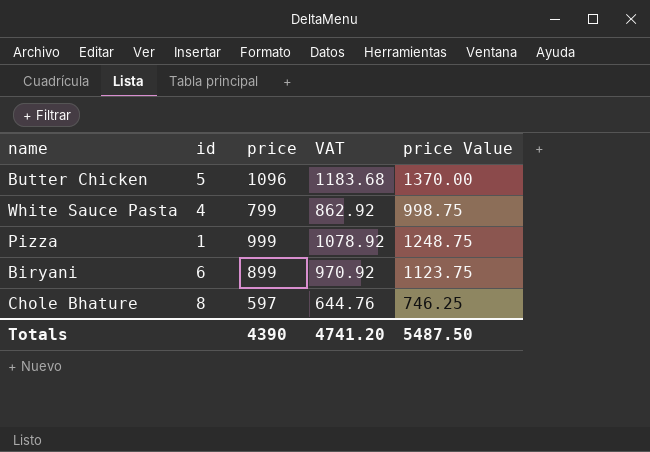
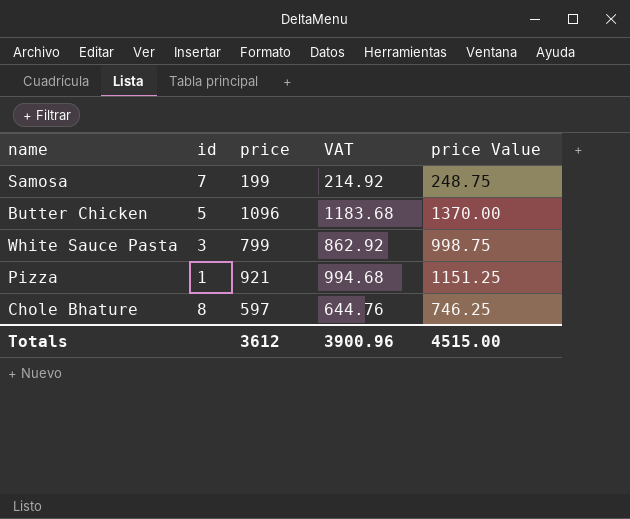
row Biryani: 6 | 899 | 970.92 | 1123.75 -> none
row Samosa: none -> 7 | 199 | 214.92 | 248.75
White Sauce Pasta | id: 4 -> 3
Pizza | price: 999 -> 921
Pizza | VAT: 1078.92 -> 994.68
Pizza | price Value: 1248.75 -> 1151.25
Totals | price: 4390 -> 3612
Totals | VAT: 4741.20 -> 3900.96
Totals | price Value: 5487.50 -> 4515.00

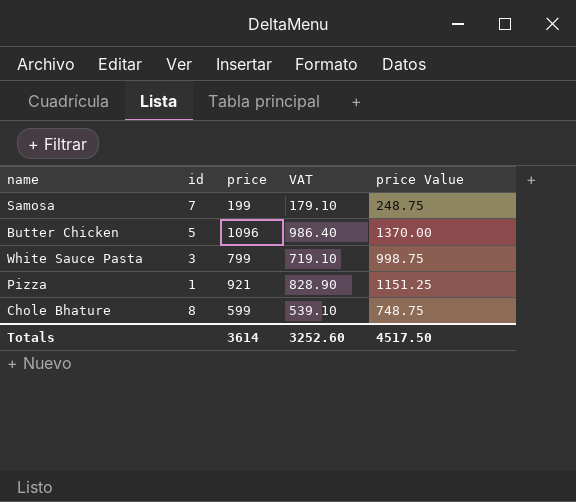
column VAT | formula: [price] * 1.08 -> [price] * 0.9
Chole Bhature | price: 597 -> 599
Chole Bhature | price Value: 746.25 -> 748.75
Totals | price: 3612 -> 3614
Totals | VAT: 3900.96 -> 3252.60
Totals | price Value: 4515.00 -> 4517.50

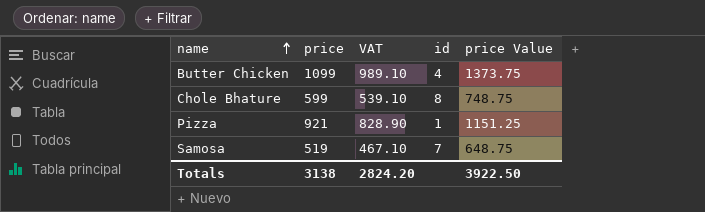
row order: none -> name ascending
column id | position: 2 -> 4
row White Sauce Pasta: 3 | 799 | 719.10 | 998.75 -> none
Butter Chicken | price: 1096 -> 1099
Butter Chicken | VAT: 986.40 -> 989.10
Butter Chicken | id: 5 -> 4
Butter Chicken | price Value: 1370.00 -> 1373.75
Samosa | price: 199 -> 519
Samosa | VAT: 179.10 -> 467.10
Samosa | price Value: 248.75 -> 648.75
Totals | price: 3614 -> 3138
Totals | VAT: 3252.60 -> 2824.20
Totals | price Value: 4517.50 -> 3922.50

